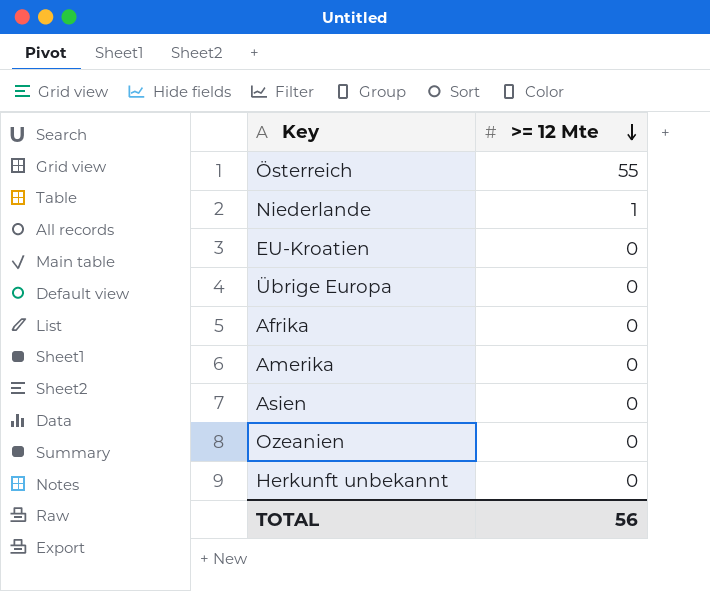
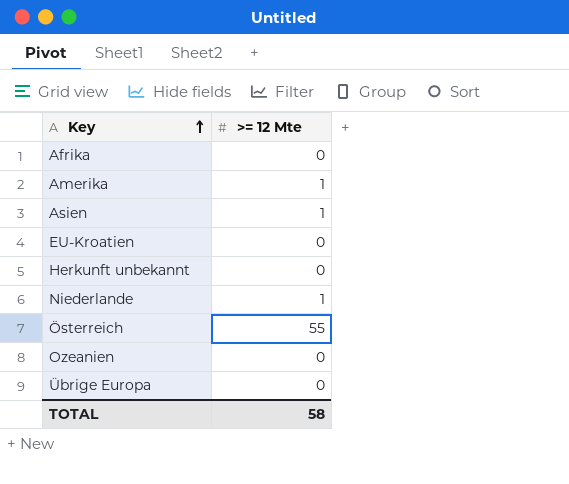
row order: >= 12 Mte descending -> Key ascending
Amerika | >= 12 Mte: 0 -> 1
Asien | >= 12 Mte: 0 -> 1
TOTAL | >= 12 Mte: 56 -> 58

